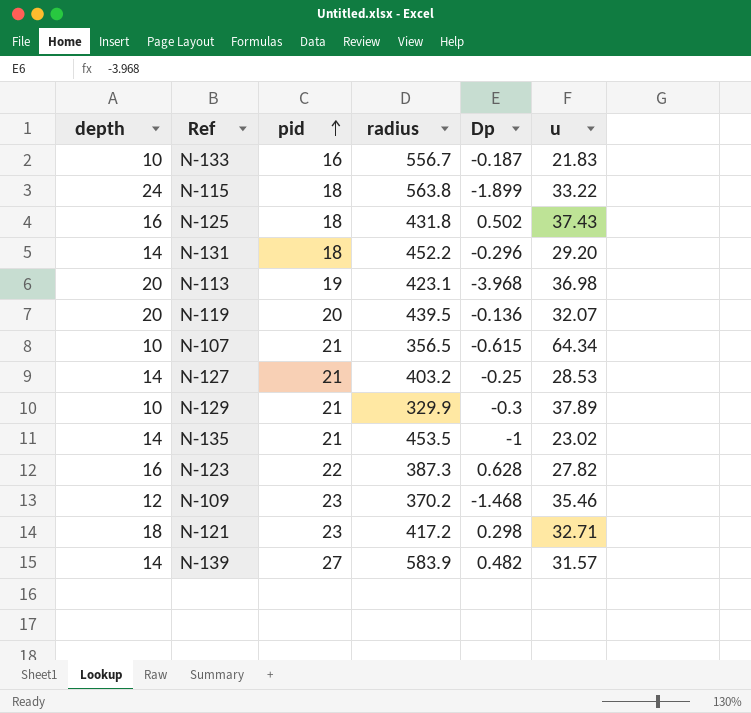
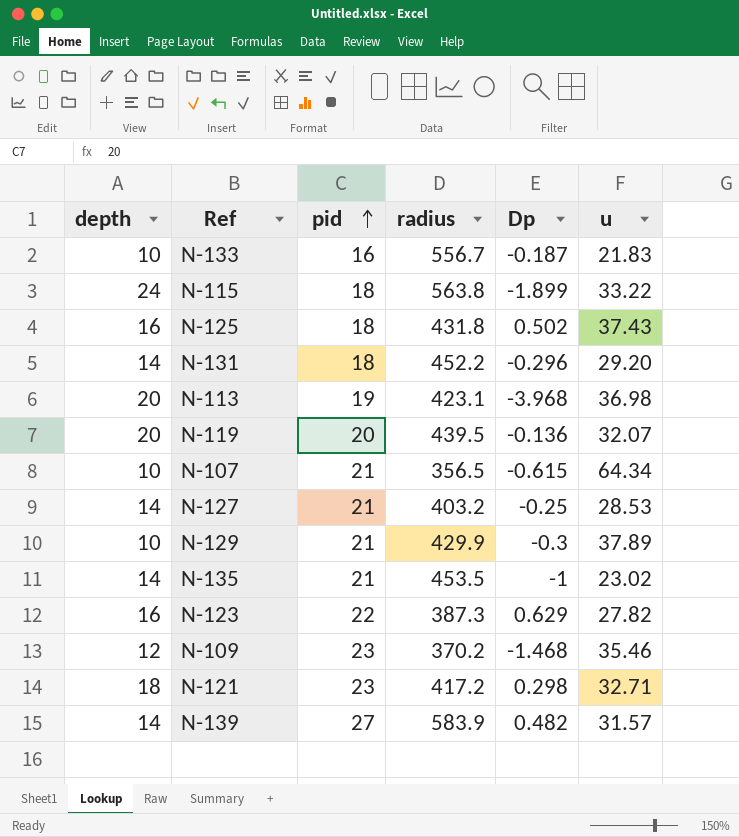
N-129 | radius: 329.9 -> 429.9
N-123 | Dp: 0.628 -> 0.629

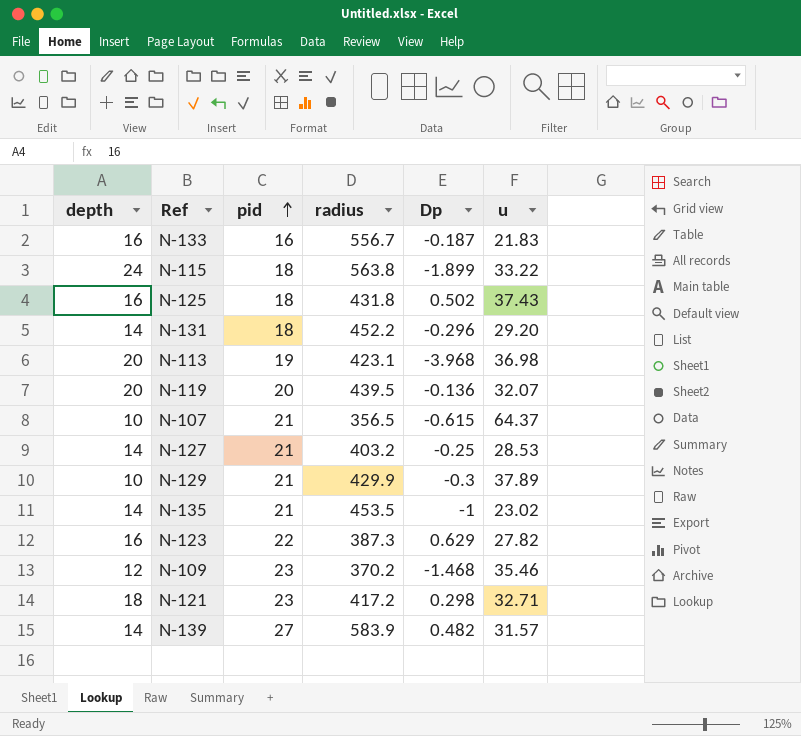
N-133 | depth: 10 -> 16
N-107 | u: 64.34 -> 64.37

